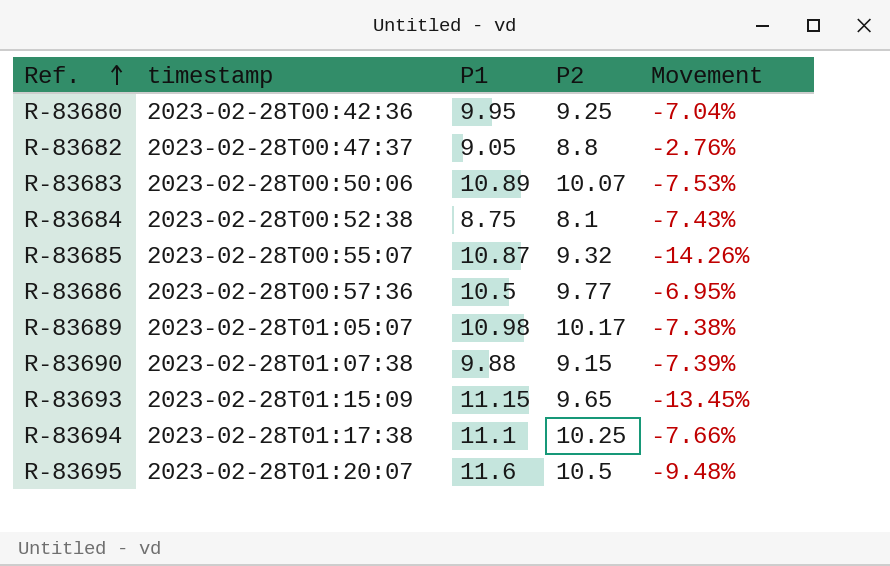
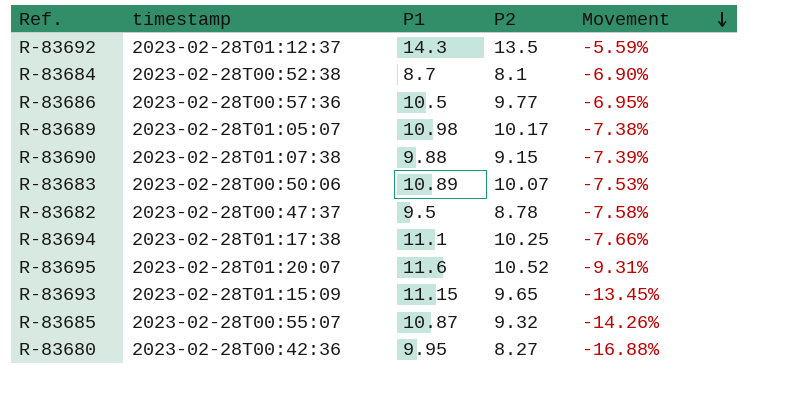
row order: Ref. ascending -> Movement descending
row R-83692: none -> 2023-02-28T01:12:37 | 14.3 | 13.5 | -5.59%
R-83684 | P1: 8.75 -> 8.7
R-83684 | Movement: -7.43% -> -6.90%
R-83682 | P1: 9.05 -> 9.5
R-83682 | P2: 8.8 -> 8.78
R-83682 | Movement: -2.76% -> -7.58%
R-83695 | P2: 10.5 -> 10.52
R-83695 | Movement: -9.48% -> -9.31%
R-83680 | P2: 9.25 -> 8.27
R-83680 | Movement: -7.04% -> -16.88%

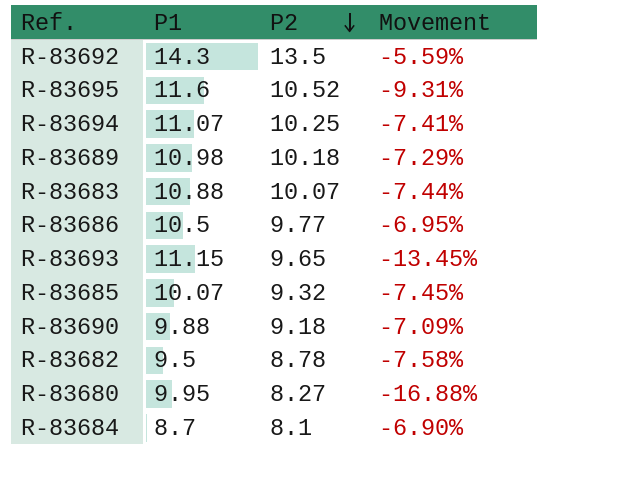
row order: Movement descending -> P2 descending
column timestamp | position: 2 -> none
R-83694 | P1: 11.1 -> 11.07
R-83694 | Movement: -7.66% -> -7.41%
R-83689 | P2: 10.17 -> 10.18
R-83689 | Movement: -7.38% -> -7.29%
R-83683 | P1: 10.89 -> 10.88
R-83683 | Movement: -7.53% -> -7.44%
R-83685 | P1: 10.87 -> 10.07
R-83685 | Movement: -14.26% -> -7.45%
R-83690 | P2: 9.15 -> 9.18
R-83690 | Movement: -7.39% -> -7.09%

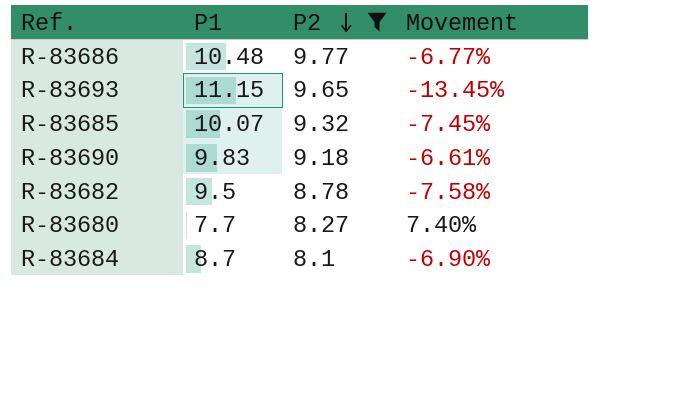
filter: none -> P2 <= 9.77
R-83686 | P1: 10.5 -> 10.48
R-83686 | Movement: -6.95% -> -6.77%
R-83690 | P1: 9.88 -> 9.83
R-83690 | Movement: -7.09% -> -6.61%
R-83680 | P1: 9.95 -> 7.7
R-83680 | Movement: -16.88% -> 7.40%

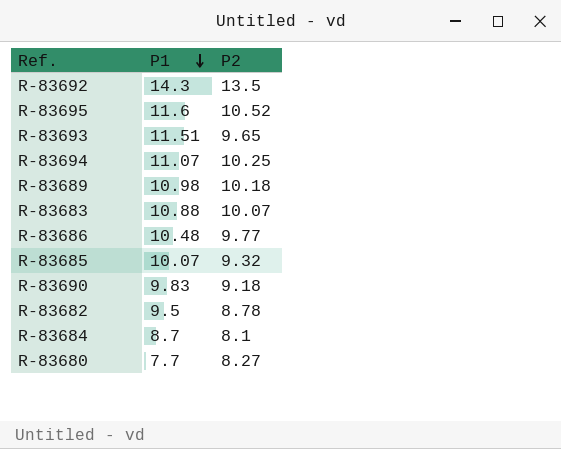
filter: P2 <= 9.77 -> none
row order: P2 descending -> P1 descending
column Movement | formula: ([P2] - [P1]) / [P1] -> none
R-83693 | P1: 11.15 -> 11.51

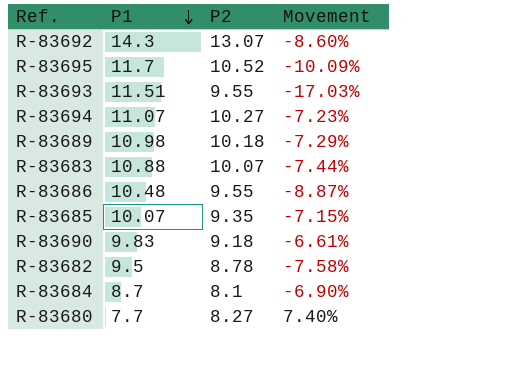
column Movement | formula: none -> ([P2] - [P1]) / [P1]
R-83692 | P2: 13.5 -> 13.07
R-83695 | P1: 11.6 -> 11.7
R-83693 | P2: 9.65 -> 9.55
R-83694 | P2: 10.25 -> 10.27
R-83686 | P2: 9.77 -> 9.55
R-83685 | P2: 9.32 -> 9.35

